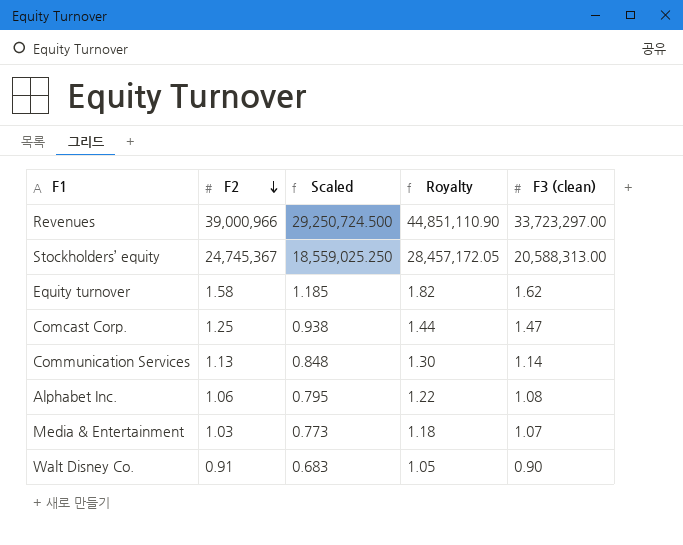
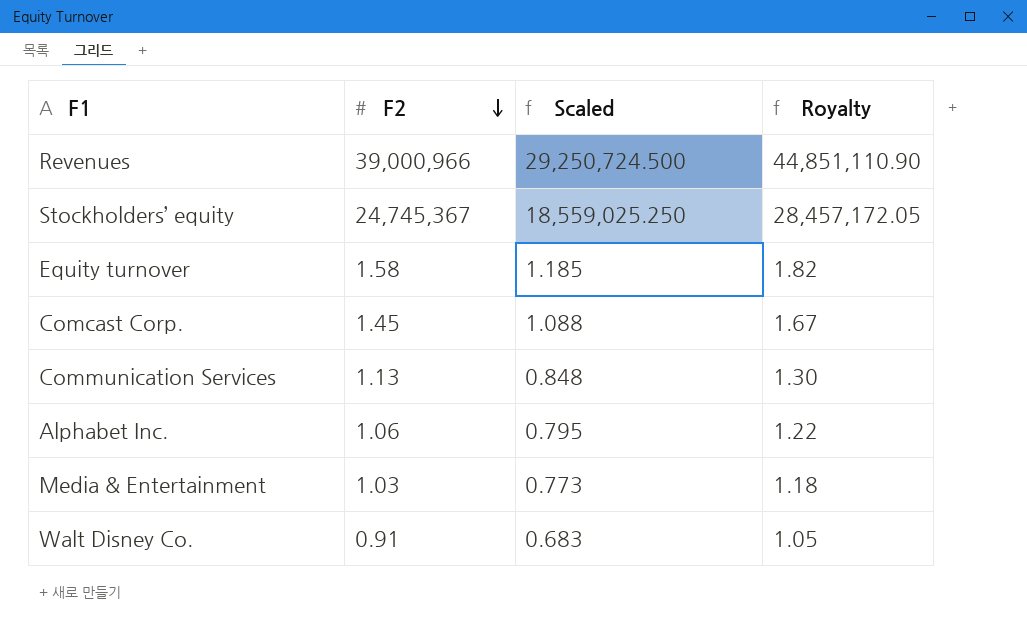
column F3 (clean) | position: 5 -> none
Comcast Corp. | F2: 1.25 -> 1.45
Comcast Corp. | Scaled: 0.938 -> 1.088
Comcast Corp. | Royalty: 1.44 -> 1.67

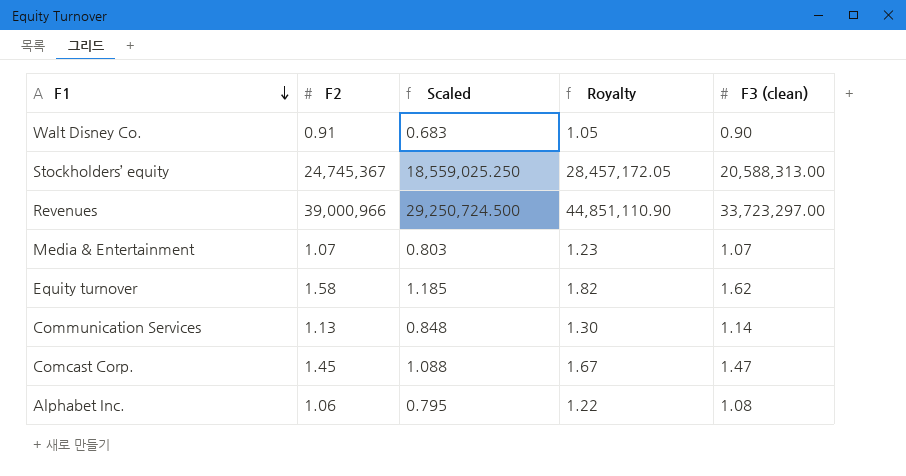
row order: F2 descending -> F1 descending
column F3 (clean) | position: none -> 5
Media & Entertainment | F2: 1.03 -> 1.07
Media & Entertainment | Scaled: 0.773 -> 0.803
Media & Entertainment | Royalty: 1.18 -> 1.23

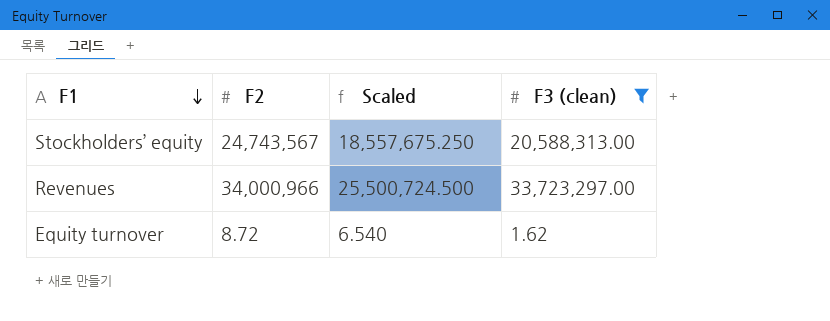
filter: none -> F3 (clean) >= 1.62
column Royalty | formula: [F2] * 1.15 -> none
Stockholders’ equity | F2: 24,745,367 -> 24,743,567
Stockholders’ equity | Scaled: 18,559,025.250 -> 18,557,675.250
Revenues | F2: 39,000,966 -> 34,000,966
Revenues | Scaled: 29,250,724.500 -> 25,500,724.500
Equity turnover | F2: 1.58 -> 8.72
Equity turnover | Scaled: 1.185 -> 6.540

